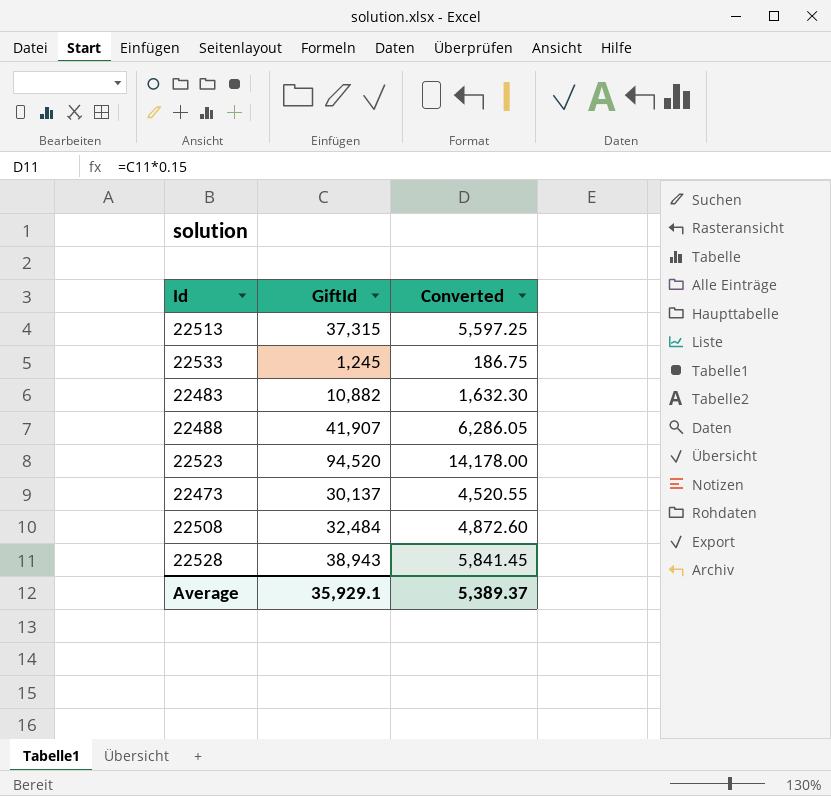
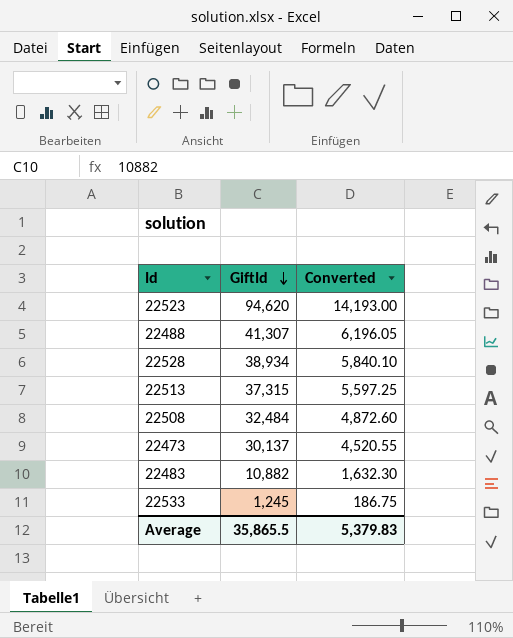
row order: none -> GiftId descending
22523 | GiftId: 94,520 -> 94,620
22523 | Converted: 14,178.00 -> 14,193.00
22488 | GiftId: 41,907 -> 41,307
22488 | Converted: 6,286.05 -> 6,196.05
22528 | GiftId: 38,943 -> 38,934
22528 | Converted: 5,841.45 -> 5,840.10
Average | GiftId: 35,929.1 -> 35,865.5
Average | Converted: 5,389.37 -> 5,379.83

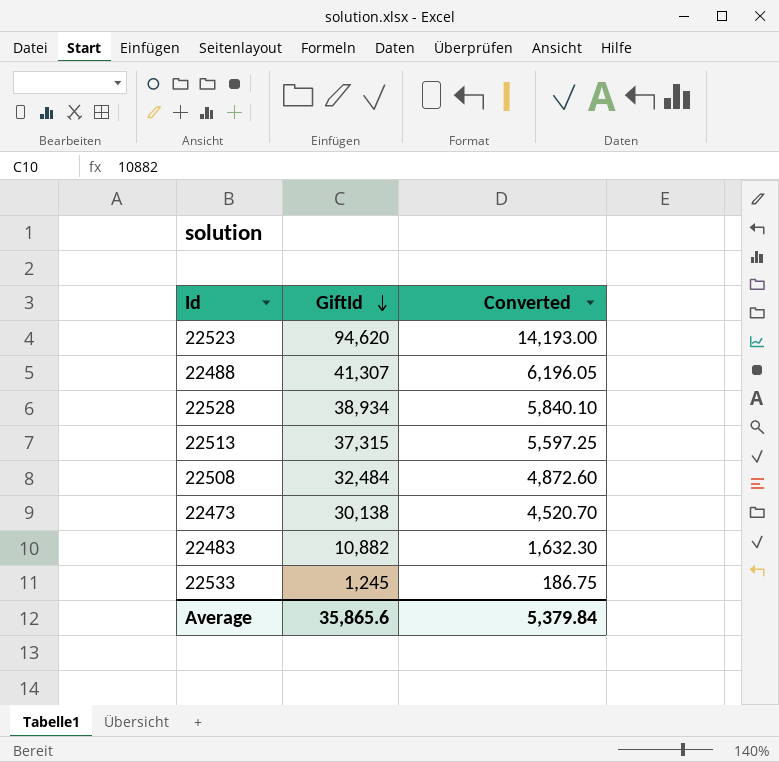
22473 | GiftId: 30,137 -> 30,138
22473 | Converted: 4,520.55 -> 4,520.70
Average | GiftId: 35,865.5 -> 35,865.6
Average | Converted: 5,379.83 -> 5,379.84

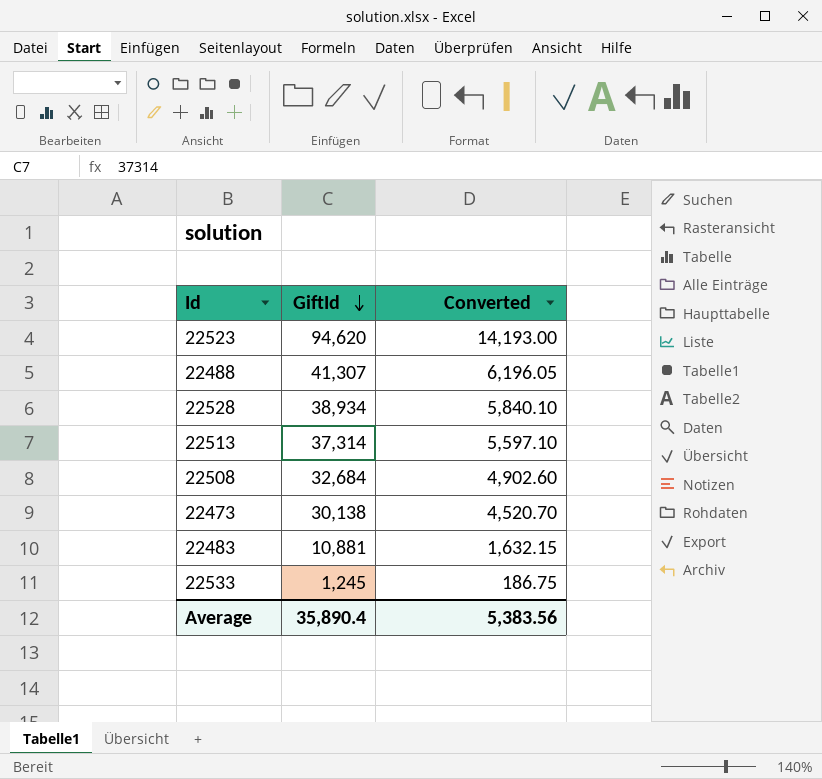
22513 | GiftId: 37,315 -> 37,314
22513 | Converted: 5,597.25 -> 5,597.10
22508 | GiftId: 32,484 -> 32,684
22508 | Converted: 4,872.60 -> 4,902.60
22483 | GiftId: 10,882 -> 10,881
22483 | Converted: 1,632.30 -> 1,632.15
Average | GiftId: 35,865.6 -> 35,890.4
Average | Converted: 5,379.84 -> 5,383.56

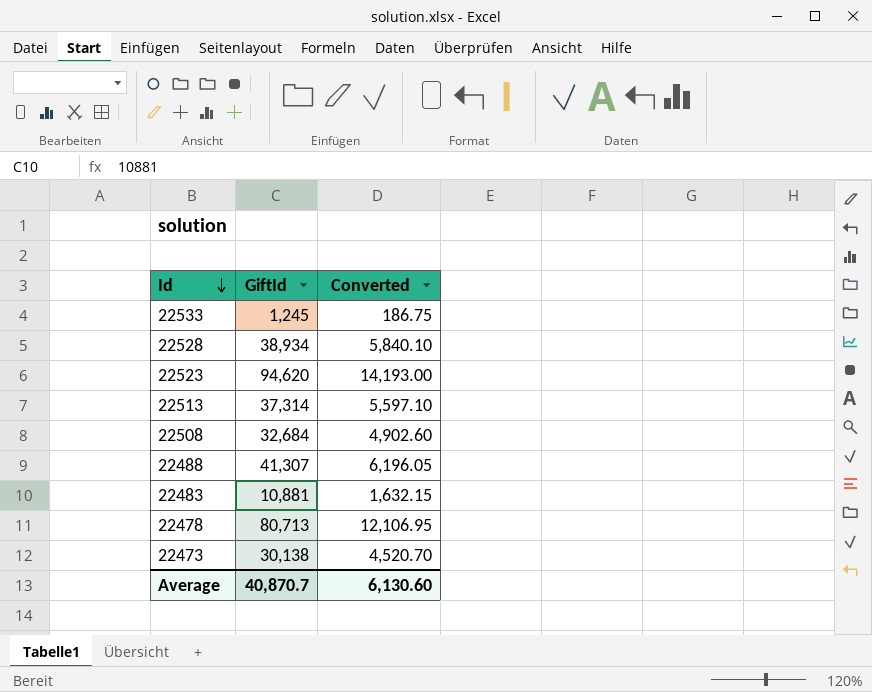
row order: GiftId descending -> Id descending
row 22478: none -> 80,713 | 12,106.95
Average | GiftId: 35,890.4 -> 40,870.7
Average | Converted: 5,383.56 -> 6,130.60

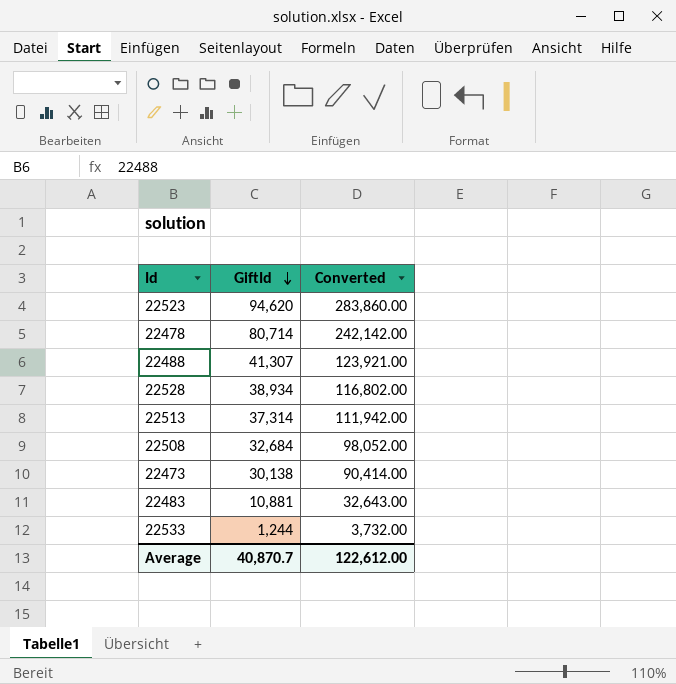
row order: Id descending -> GiftId descending
column Converted | formula: [GiftId] * 0.15 -> [GiftId] * 3
22478 | GiftId: 80,713 -> 80,714
22533 | GiftId: 1,245 -> 1,244
Average | Converted: 6,130.60 -> 122,612.00

